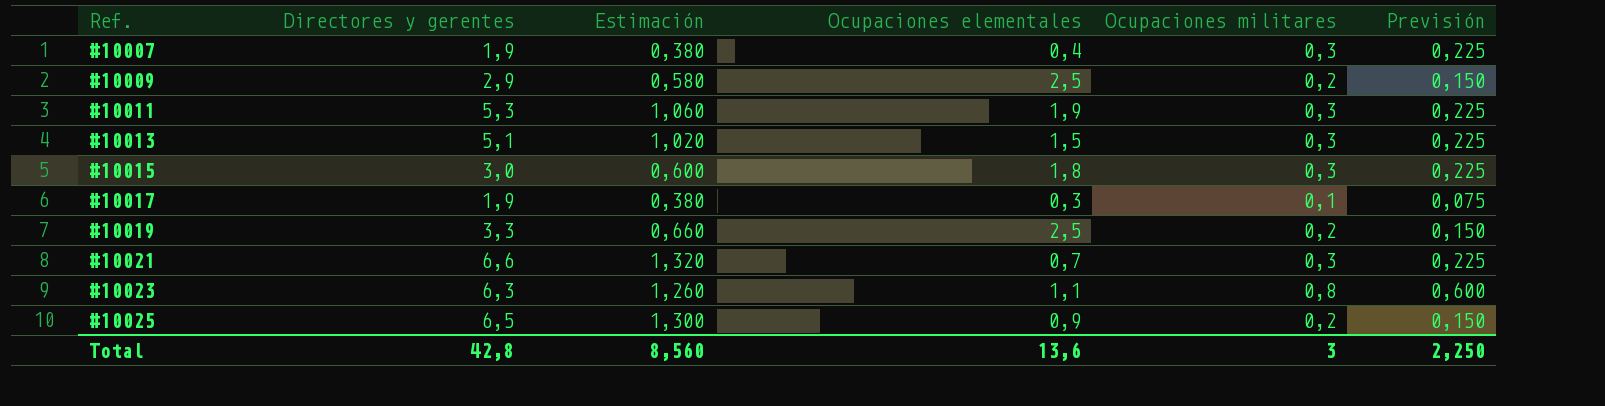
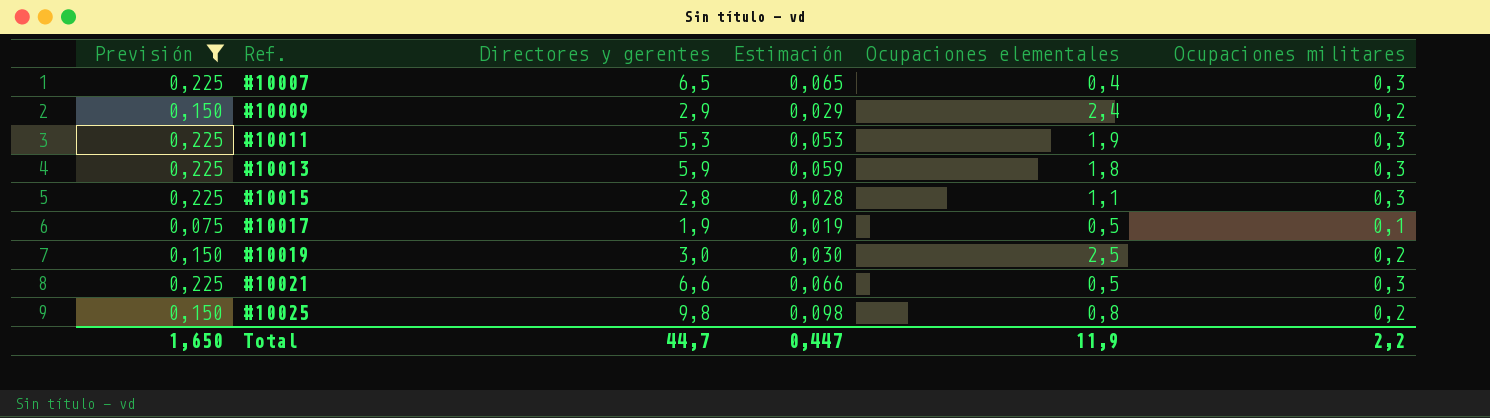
filter: none -> Previsión != 0,600
column Previsión | position: 6 -> 1
column Estimación | formula: [Directores y gerentes] * 0,2 -> [Directores y gerentes] * 0,01
#10007 | Directores y gerentes: 1,9 -> 6,5
#10009 | Ocupaciones elementales: 2,5 -> 2,4
#10013 | Directores y gerentes: 5,1 -> 5,9
#10013 | Ocupaciones elementales: 1,5 -> 1,8
#10015 | Directores y gerentes: 3,0 -> 2,8
#10015 | Ocupaciones elementales: 1,8 -> 1,1
#10017 | Ocupaciones elementales: 0,3 -> 0,5
#10019 | Directores y gerentes: 3,3 -> 3,0
#10021 | Ocupaciones elementales: 0,7 -> 0,5
#10025 | Directores y gerentes: 6,5 -> 9,8
#10025 | Ocupaciones elementales: 0,9 -> 0,8
Total | Previsión: 2,250 -> 1,650
Total | Directores y gerentes: 42,8 -> 44,7
Total | Estimación: 8,560 -> 0,447
Total | Ocupaciones elementales: 13,6 -> 11,9
Total | Ocupaciones militares: 3 -> 2,2

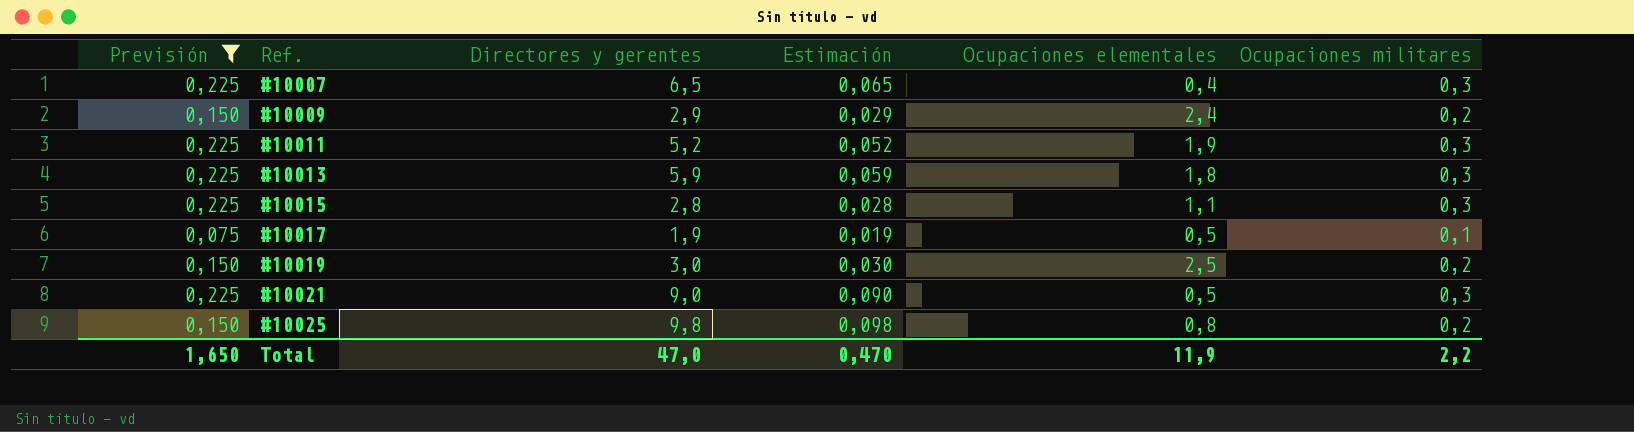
#10011 | Directores y gerentes: 5,3 -> 5,2
#10011 | Estimación: 0,053 -> 0,052
#10021 | Directores y gerentes: 6,6 -> 9,0
#10021 | Estimación: 0,066 -> 0,090
Total | Directores y gerentes: 44,7 -> 47,0
Total | Estimación: 0,447 -> 0,470

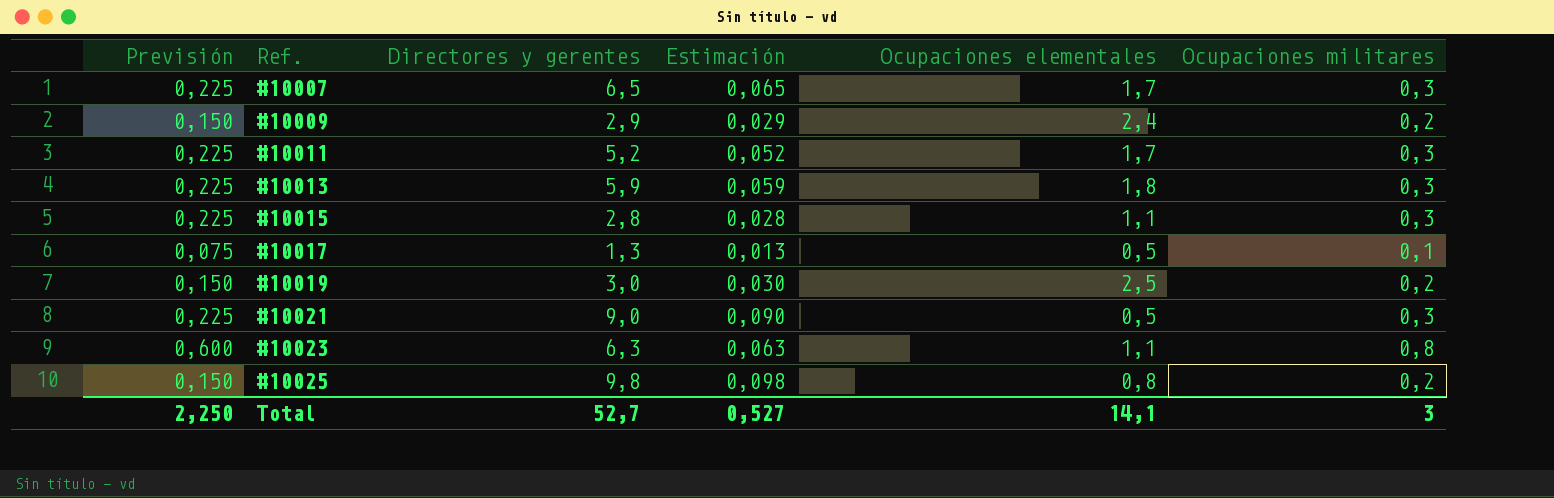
filter: Previsión != 0,600 -> none
#10007 | Ocupaciones elementales: 0,4 -> 1,7
#10011 | Ocupaciones elementales: 1,9 -> 1,7
#10017 | Directores y gerentes: 1,9 -> 1,3
#10017 | Estimación: 0,019 -> 0,013
Total | Previsión: 1,650 -> 2,250
Total | Directores y gerentes: 47,0 -> 52,7
Total | Estimación: 0,470 -> 0,527
Total | Ocupaciones elementales: 11,9 -> 14,1
Total | Ocupaciones militares: 2,2 -> 3

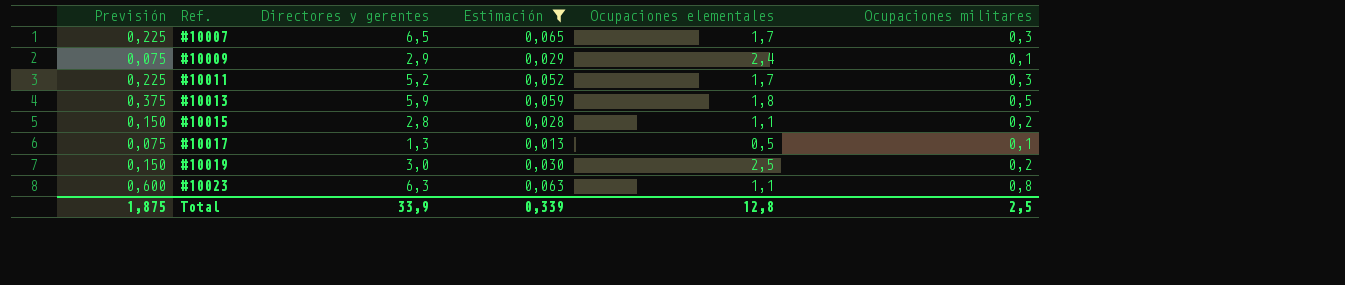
filter: none -> Estimación <= 0,065
#10009 | Previsión: 0,150 -> 0,075
#10009 | Ocupaciones militares: 0,2 -> 0,1
#10013 | Previsión: 0,225 -> 0,375
#10013 | Ocupaciones militares: 0,3 -> 0,5
#10015 | Previsión: 0,225 -> 0,150
#10015 | Ocupaciones militares: 0,3 -> 0,2
Total | Previsión: 2,250 -> 1,875
Total | Directores y gerentes: 52,7 -> 33,9
Total | Estimación: 0,527 -> 0,339
Total | Ocupaciones elementales: 14,1 -> 12,8
Total | Ocupaciones militares: 3 -> 2,5

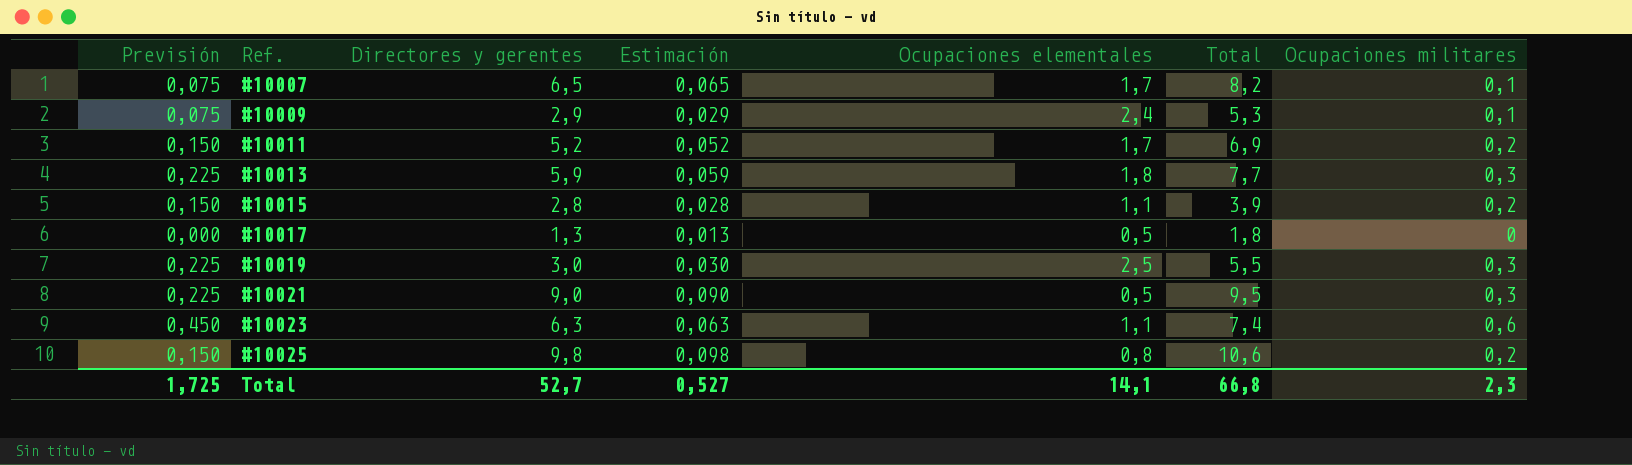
filter: Estimación <= 0,065 -> none
column Total | formula: none -> [Directores y gerentes] + [Ocupaciones elementales]
#10007 | Previsión: 0,225 -> 0,075
#10007 | Ocupaciones militares: 0,3 -> 0,1
#10011 | Previsión: 0,225 -> 0,150
#10011 | Ocupaciones militares: 0,3 -> 0,2
#10013 | Previsión: 0,375 -> 0,225
#10013 | Ocupaciones militares: 0,5 -> 0,3
#10017 | Previsión: 0,075 -> 0,000
#10017 | Ocupaciones militares: 0,1 -> 0
#10019 | Previsión: 0,150 -> 0,225
#10019 | Ocupaciones militares: 0,2 -> 0,3
#10023 | Previsión: 0,600 -> 0,450
#10023 | Ocupaciones militares: 0,8 -> 0,6
Total | Previsión: 1,875 -> 1,725
Total | Directores y gerentes: 33,9 -> 52,7
Total | Estimación: 0,339 -> 0,527
Total | Ocupaciones elementales: 12,8 -> 14,1
Total | Ocupaciones militares: 2,5 -> 2,3

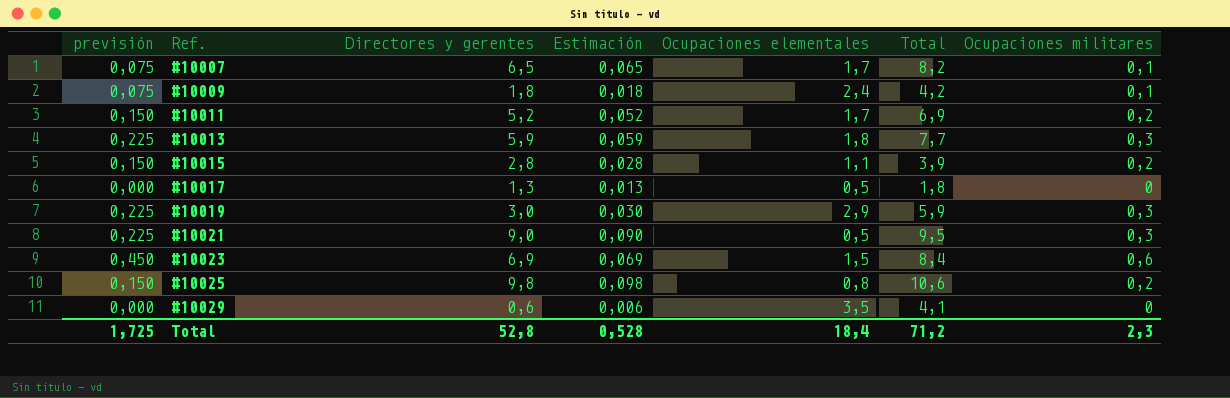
column name: Previsión -> previsión
#10009 | Directores y gerentes: 2,9 -> 1,8
#10009 | Estimación: 0,029 -> 0,018
#10009 | Total: 5,3 -> 4,2
#10019 | Ocupaciones elementales: 2,5 -> 2,9
#10019 | Total: 5,5 -> 5,9
#10023 | Directores y gerentes: 6,3 -> 6,9
#10023 | Estimación: 0,063 -> 0,069
#10023 | Ocupaciones elementales: 1,1 -> 1,5
#10023 | Total: 7,4 -> 8,4
row #10029: none -> 0,000 | 0,6 | 0,006 | 3,5 | 4,1 | 0
Total | Directores y gerentes: 52,7 -> 52,8
Total | Estimación: 0,527 -> 0,528
Total | Ocupaciones elementales: 14,1 -> 18,4
Total | Total: 66,8 -> 71,2

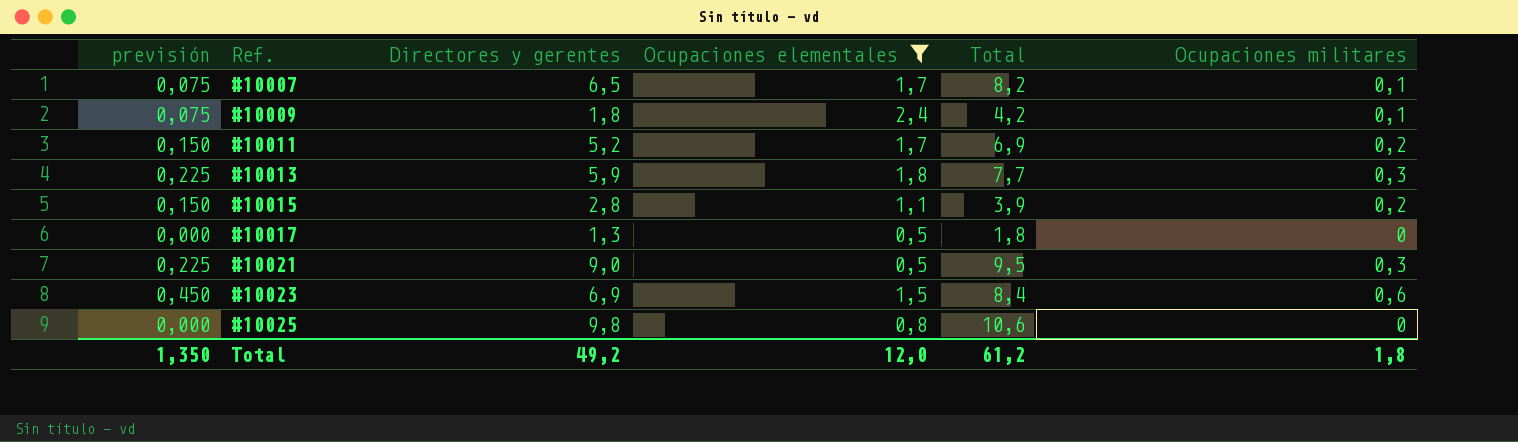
filter: none -> Ocupaciones elementales <= 2,4
column Estimación | formula: [Directores y gerentes] * 0,01 -> none
#10025 | previsión: 0,150 -> 0,000
#10025 | Ocupaciones militares: 0,2 -> 0
Total | previsión: 1,725 -> 1,350
Total | Directores y gerentes: 52,8 -> 49,2
Total | Ocupaciones elementales: 18,4 -> 12,0
Total | Total: 71,2 -> 61,2
Total | Ocupaciones militares: 2,3 -> 1,8

